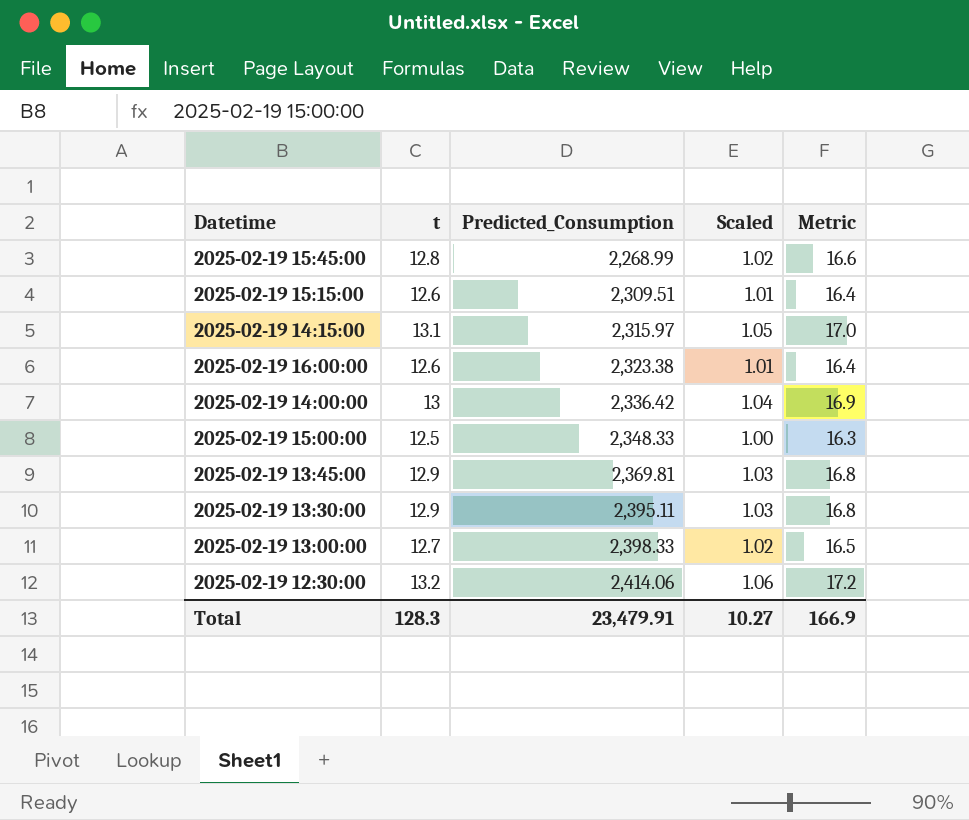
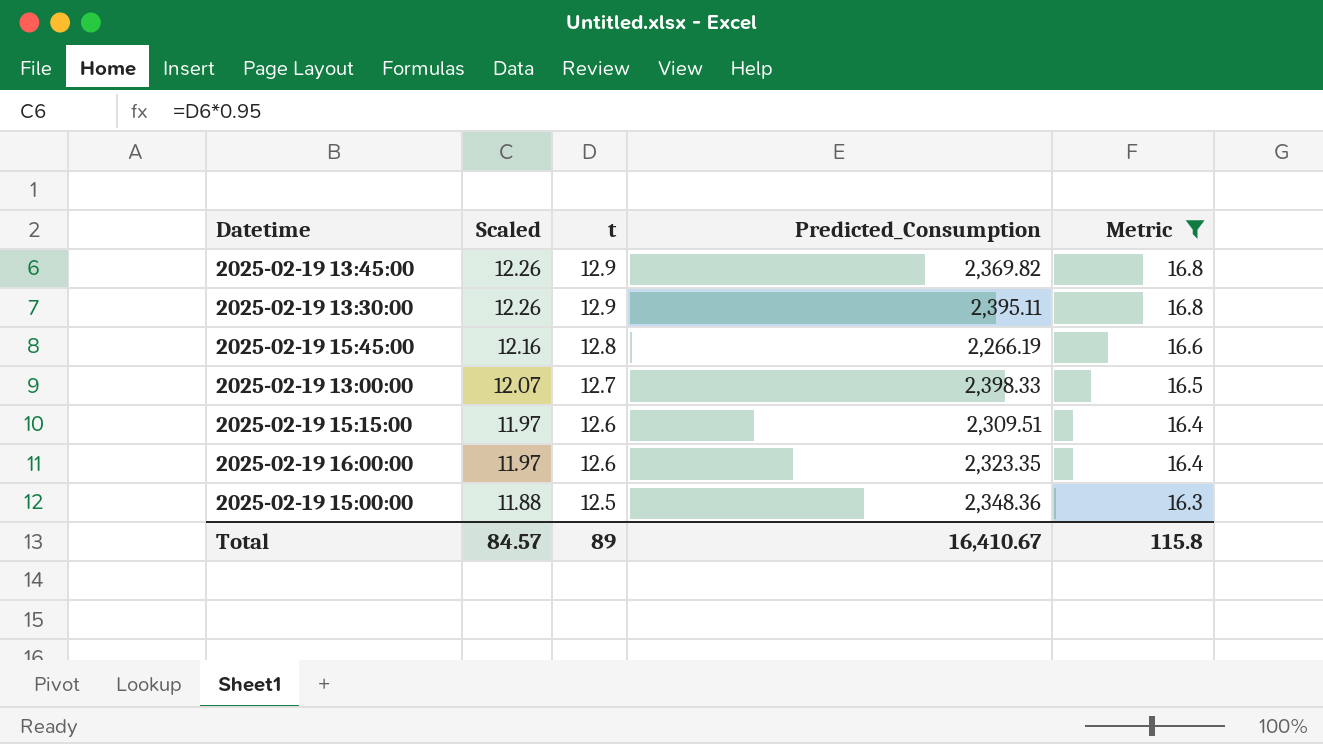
filter: none -> Metric <= 16.8
row order: Predicted_Consumption ascending -> Scaled descending
column Scaled | formula: [t] * 0.08 -> [t] * 0.95
column Scaled | position: 4 -> 2
2025-02-19 13:45:00 | Predicted_Consumption: 2,369.81 -> 2,369.82
2025-02-19 15:45:00 | Predicted_Consumption: 2,268.99 -> 2,266.19
2025-02-19 16:00:00 | Predicted_Consumption: 2,323.38 -> 2,323.35
2025-02-19 15:00:00 | Predicted_Consumption: 2,348.33 -> 2,348.36
Total | Scaled: 10.27 -> 84.57
Total | t: 128.3 -> 89
Total | Predicted_Consumption: 23,479.91 -> 16,410.67
Total | Metric: 166.9 -> 115.8

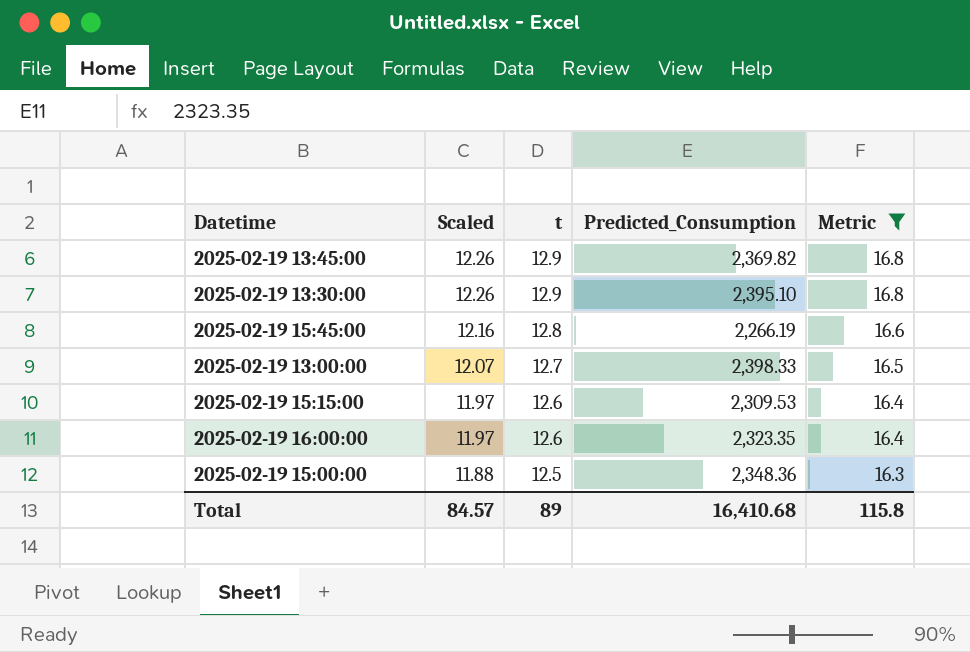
2025-02-19 13:30:00 | Predicted_Consumption: 2,395.11 -> 2,395.10
2025-02-19 15:15:00 | Predicted_Consumption: 2,309.51 -> 2,309.53
Total | Predicted_Consumption: 16,410.67 -> 16,410.68

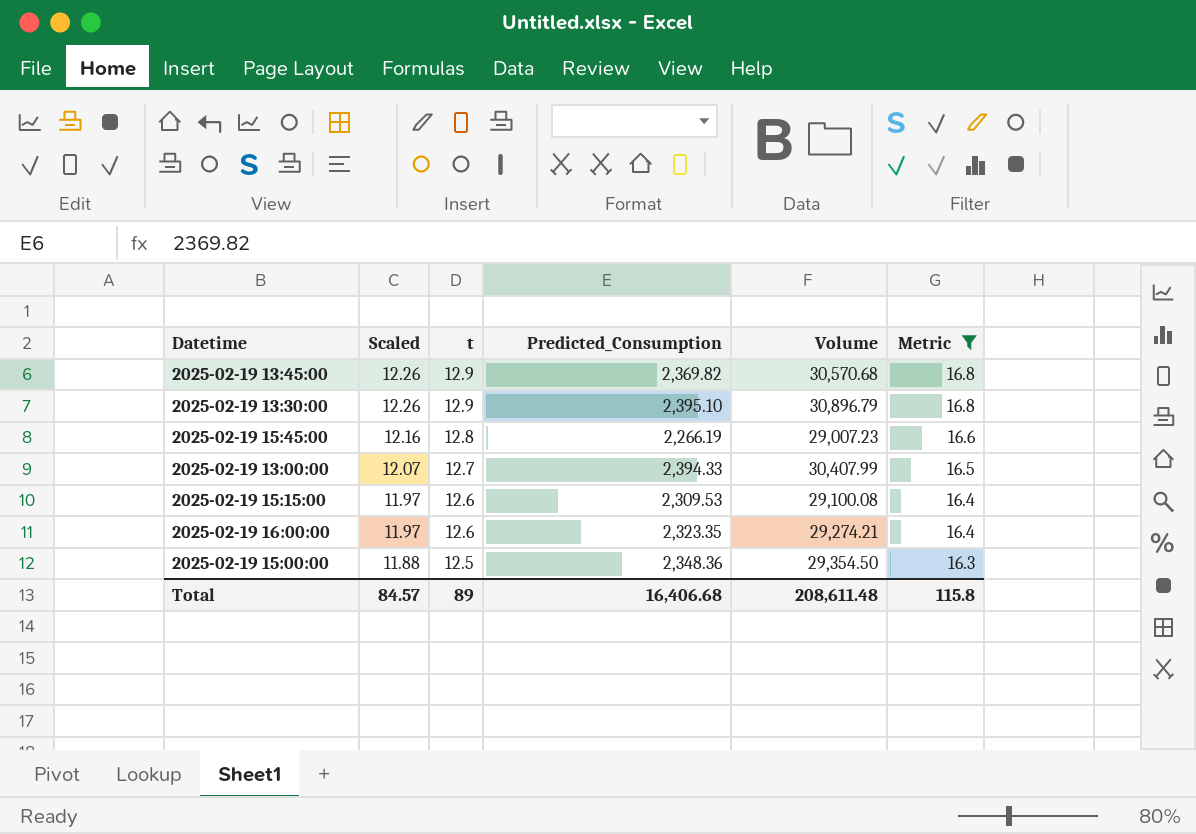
column Volume | formula: none -> [t] * [Predicted_Consumption]
2025-02-19 13:00:00 | Predicted_Consumption: 2,398.33 -> 2,394.33
Total | Predicted_Consumption: 16,410.68 -> 16,406.68

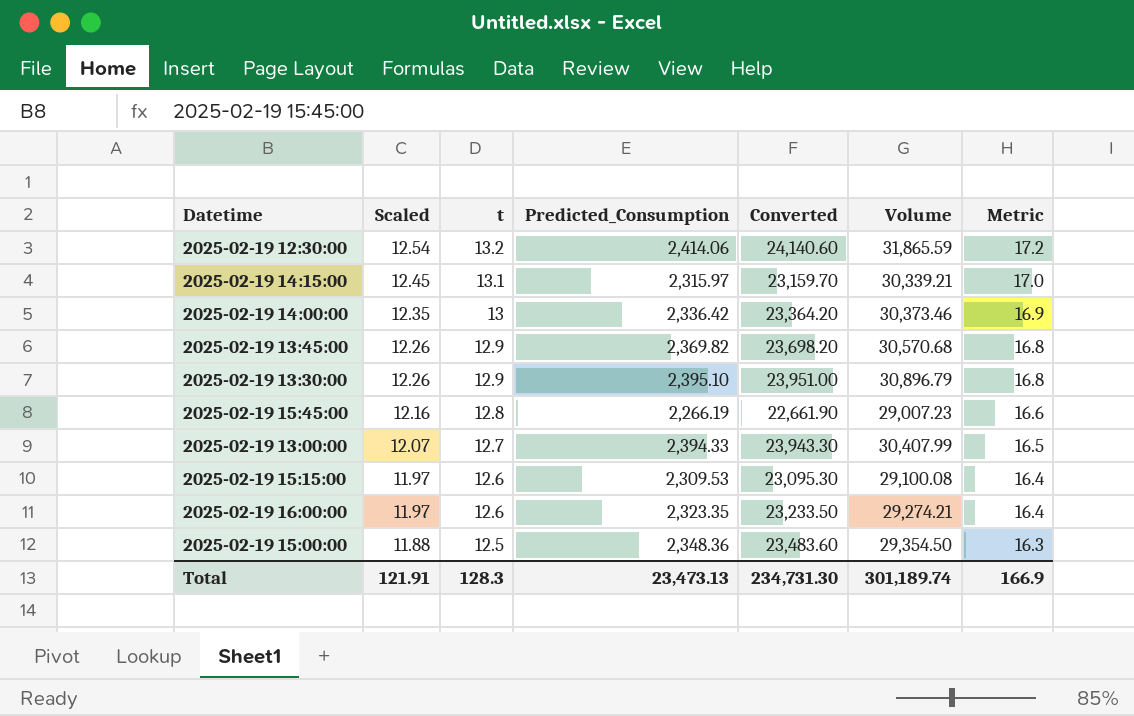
filter: Metric <= 16.8 -> none
column Converted | formula: none -> [Predicted_Consumption] * 10
Total | Scaled: 84.57 -> 121.91
Total | t: 89 -> 128.3
Total | Predicted_Consumption: 16,406.68 -> 23,473.13
Total | Volume: 208,611.48 -> 301,189.74
Total | Metric: 115.8 -> 166.9

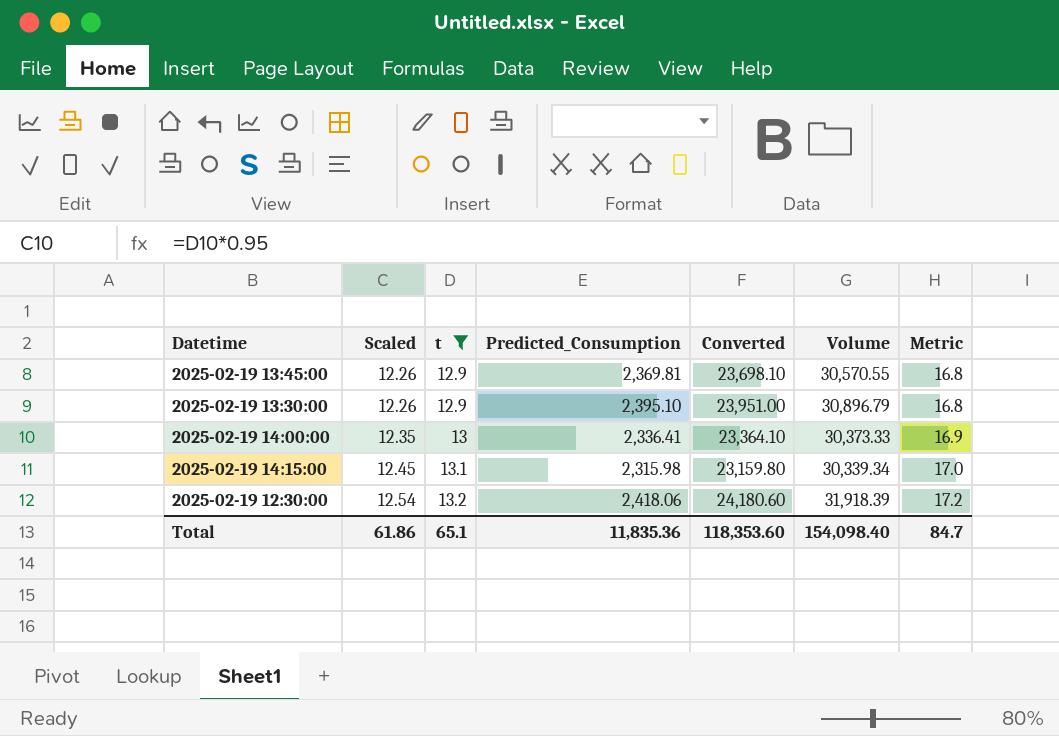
filter: none -> t >= 12.9
row order: Scaled descending -> Scaled ascending
2025-02-19 13:45:00 | Predicted_Consumption: 2,369.82 -> 2,369.81
2025-02-19 13:45:00 | Converted: 23,698.20 -> 23,698.10
2025-02-19 13:45:00 | Volume: 30,570.68 -> 30,570.55
2025-02-19 14:00:00 | Predicted_Consumption: 2,336.42 -> 2,336.41
2025-02-19 14:00:00 | Converted: 23,364.20 -> 23,364.10
2025-02-19 14:00:00 | Volume: 30,373.46 -> 30,373.33
2025-02-19 14:15:00 | Predicted_Consumption: 2,315.97 -> 2,315.98
2025-02-19 14:15:00 | Converted: 23,159.70 -> 23,159.80
2025-02-19 14:15:00 | Volume: 30,339.21 -> 30,339.34
2025-02-19 12:30:00 | Predicted_Consumption: 2,414.06 -> 2,418.06
2025-02-19 12:30:00 | Converted: 24,140.60 -> 24,180.60
2025-02-19 12:30:00 | Volume: 31,865.59 -> 31,918.39
Total | Scaled: 121.91 -> 61.86
Total | t: 128.3 -> 65.1
Total | Predicted_Consumption: 23,473.13 -> 11,835.36
Total | Converted: 234,731.30 -> 118,353.60
Total | Volume: 301,189.74 -> 154,098.40
Total | Metric: 166.9 -> 84.7

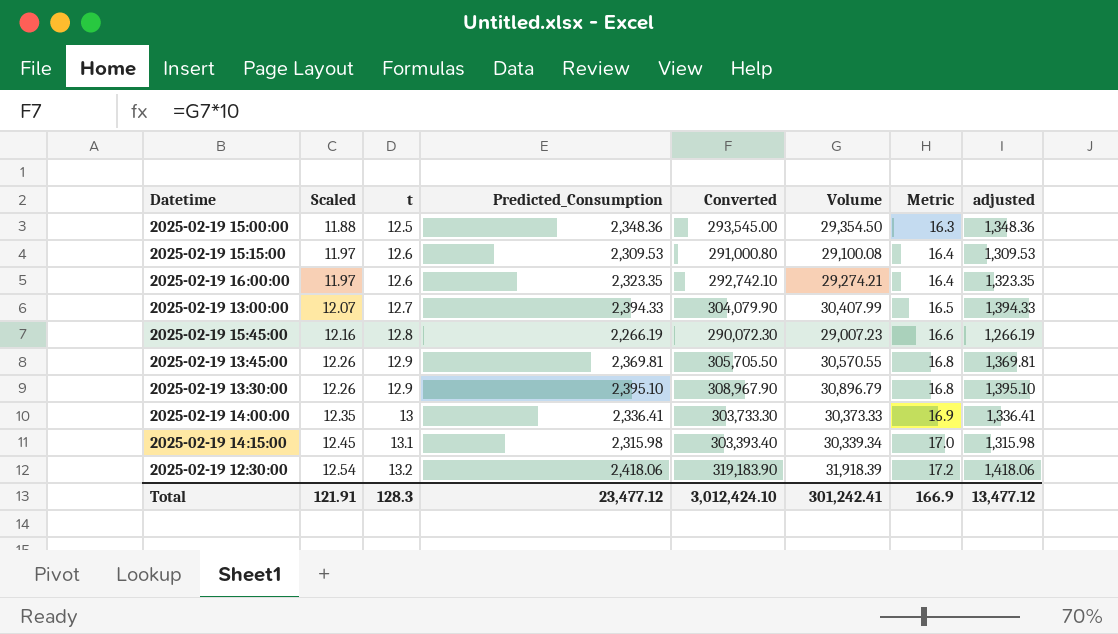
filter: t >= 12.9 -> none
column Converted | formula: [Predicted_Consumption] * 10 -> [Volume] * 10
column adjusted | formula: none -> [Predicted_Consumption] - 1000
Total | Scaled: 61.86 -> 121.91
Total | t: 65.1 -> 128.3
Total | Predicted_Consumption: 11,835.36 -> 23,477.12
Total | Converted: 118,353.60 -> 3,012,424.10
Total | Volume: 154,098.40 -> 301,242.41
Total | Metric: 84.7 -> 166.9

